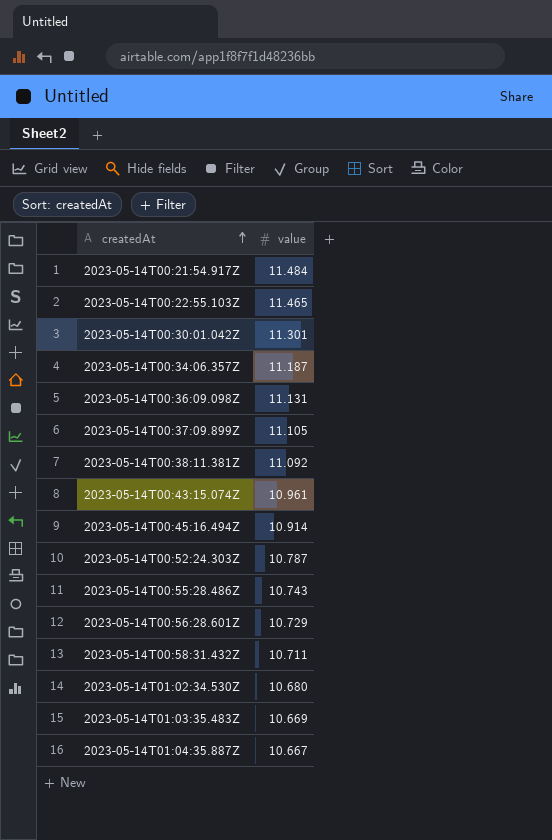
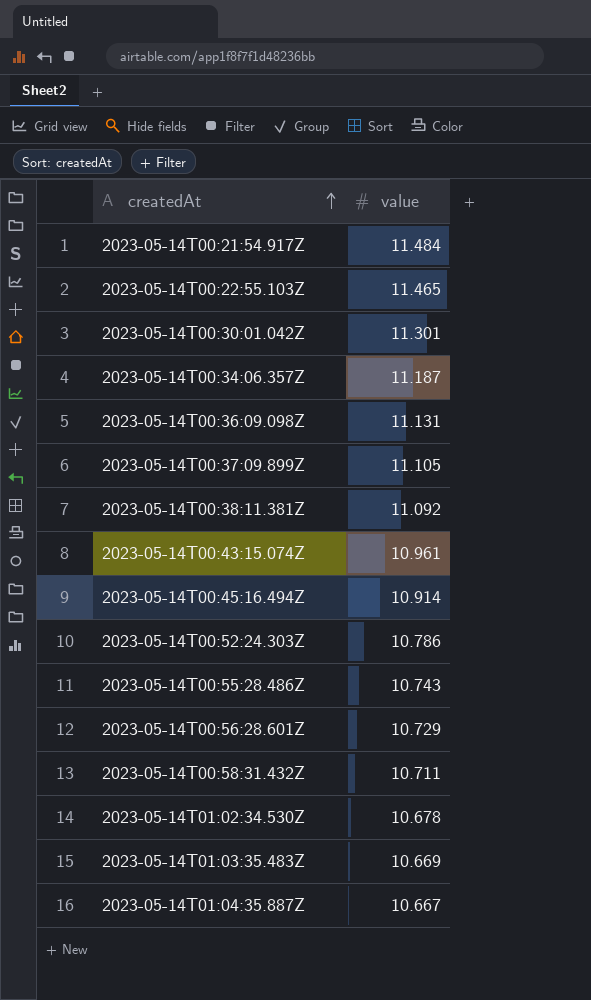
2023-05-14T00:52:24.303Z | value: 10.787 -> 10.786
2023-05-14T01:02:34.530Z | value: 10.680 -> 10.678

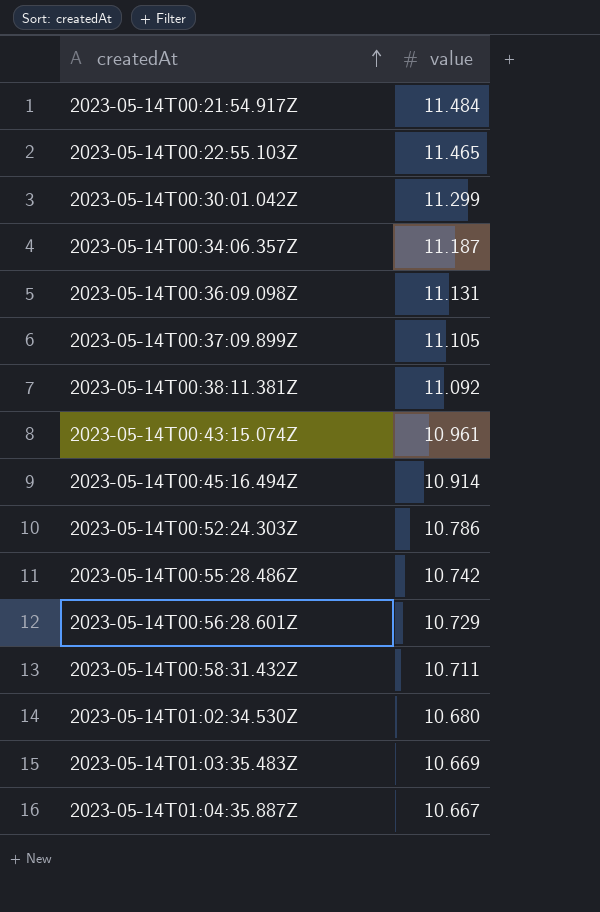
2023-05-14T00:30:01.042Z | value: 11.301 -> 11.299
2023-05-14T00:55:28.486Z | value: 10.743 -> 10.742
2023-05-14T01:02:34.530Z | value: 10.678 -> 10.680

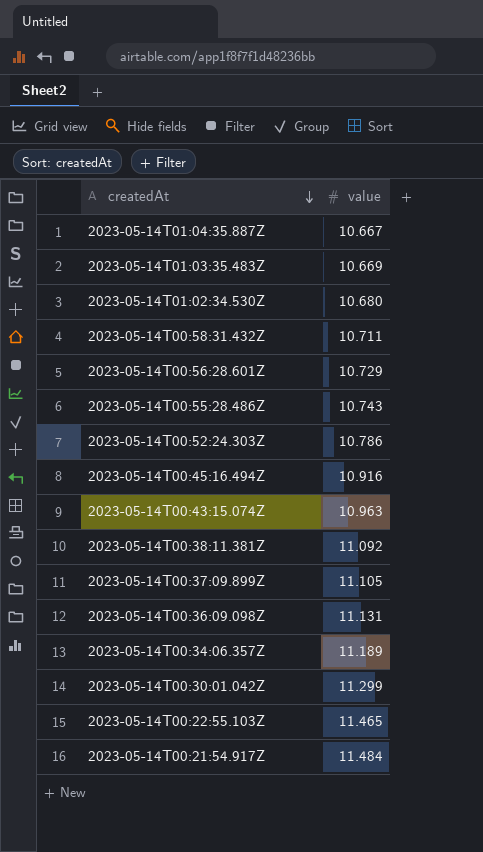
row order: createdAt ascending -> createdAt descending
2023-05-14T00:55:28.486Z | value: 10.742 -> 10.743
2023-05-14T00:45:16.494Z | value: 10.914 -> 10.916
2023-05-14T00:43:15.074Z | value: 10.961 -> 10.963
2023-05-14T00:34:06.357Z | value: 11.187 -> 11.189

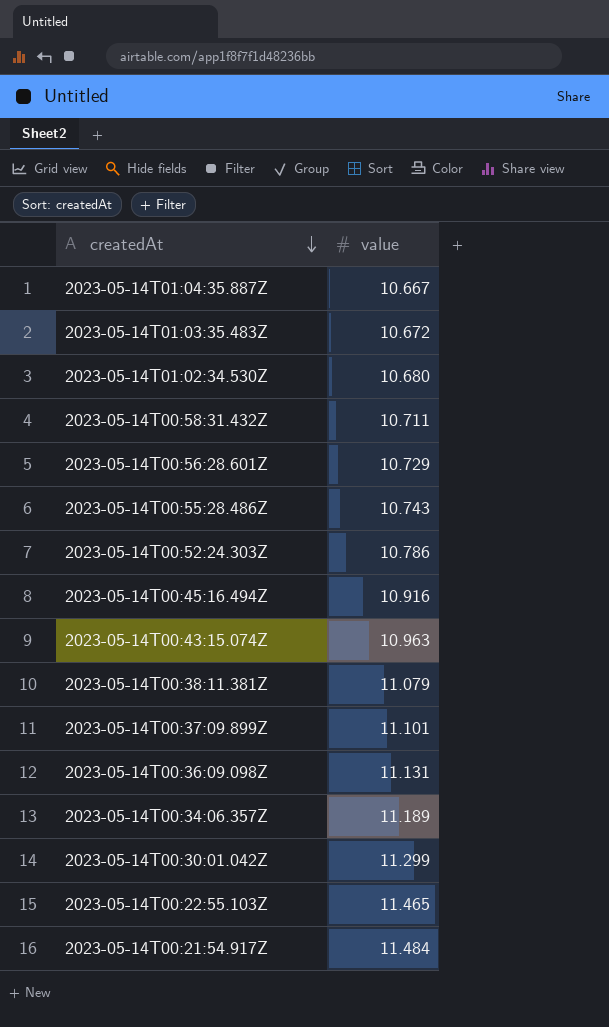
2023-05-14T01:03:35.483Z | value: 10.669 -> 10.672
2023-05-14T00:38:11.381Z | value: 11.092 -> 11.079
2023-05-14T00:37:09.899Z | value: 11.105 -> 11.101

